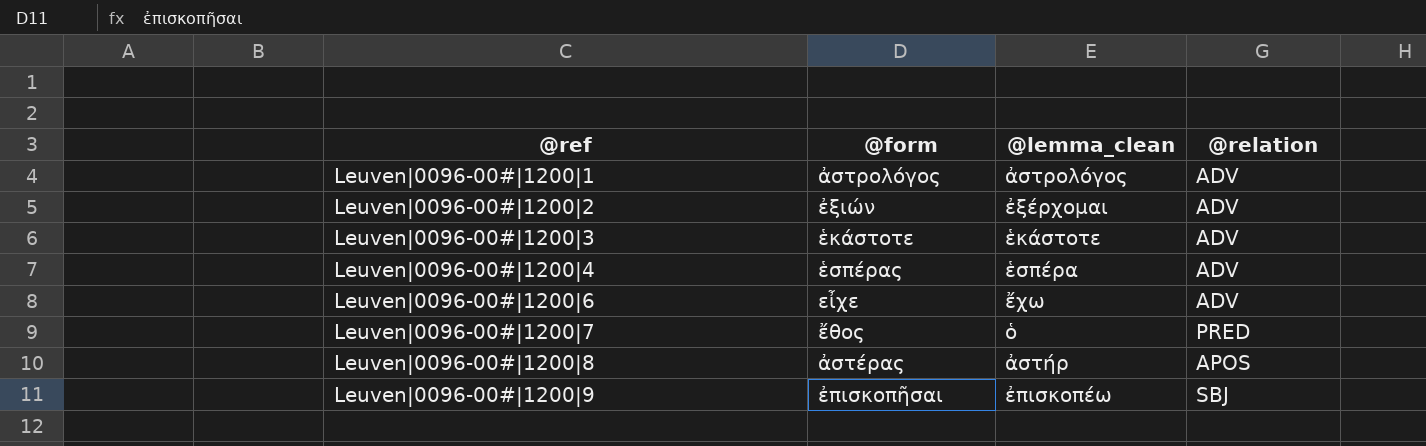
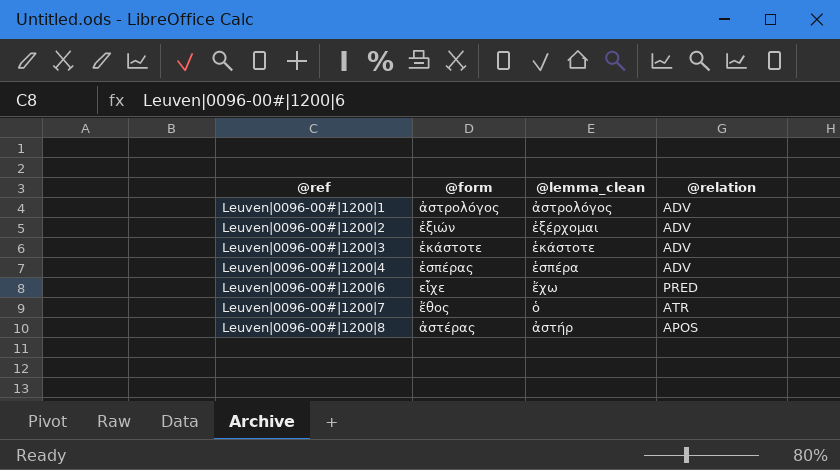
row Leuven|0096-00#|1200|9: ἐπισκοπῆσαι | ἐπισκοπέω | SBJ -> none
Leuven|0096-00#|1200|6 | @relation: ADV -> PRED
Leuven|0096-00#|1200|7 | @relation: PRED -> ATR

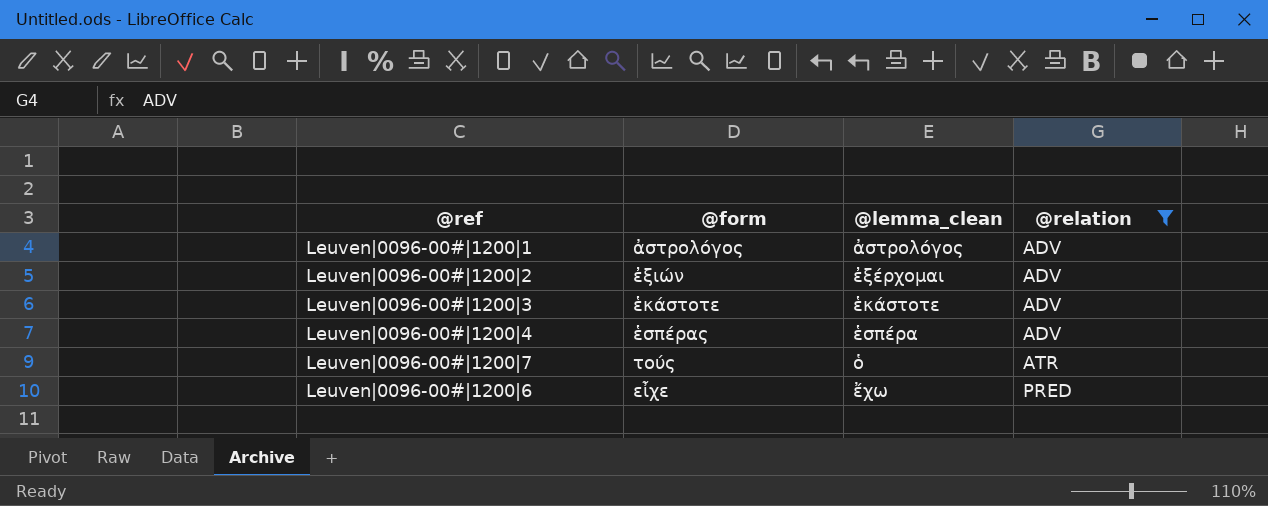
filter: none -> @relation != APOS
row order: @ref ascending -> @relation ascending
Leuven|0096-00#|1200|7 | @form: ἔθος -> τούς

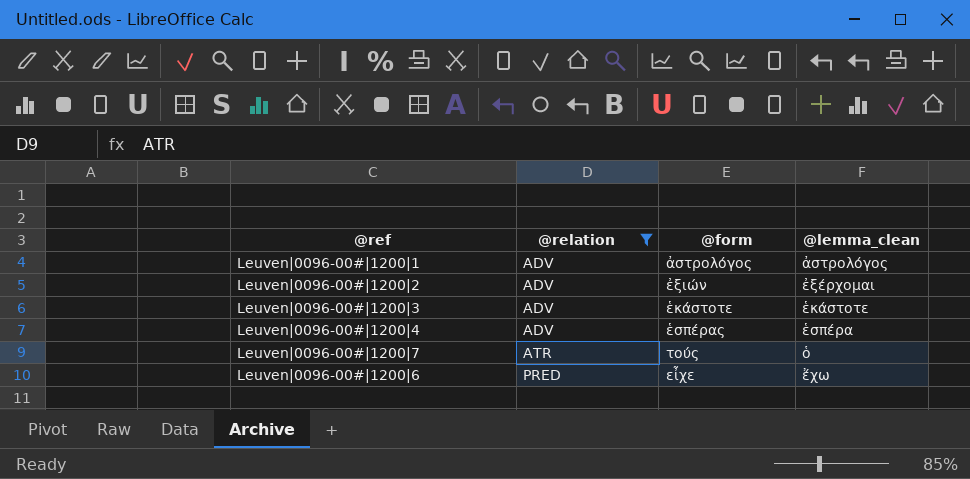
column @relation | position: 4 -> 2

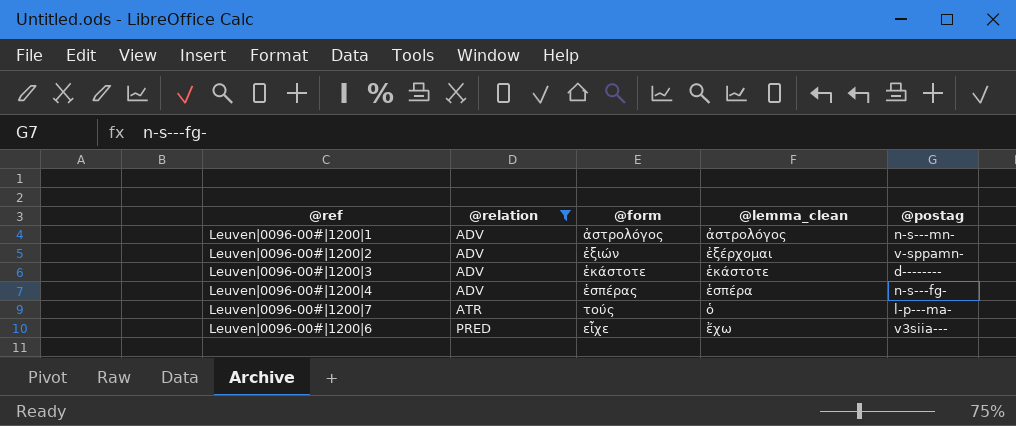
column @postag | position: none -> 5

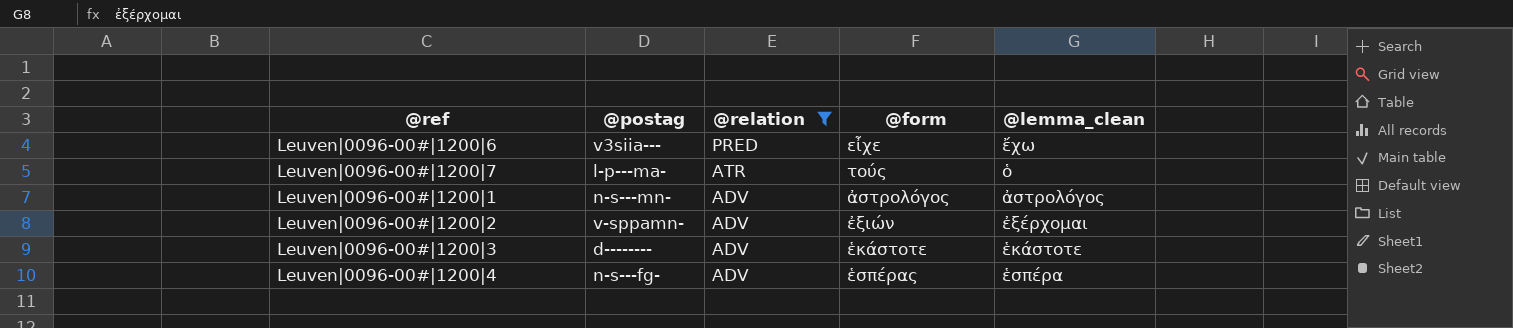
row order: @relation ascending -> @relation descending
column @postag | position: 5 -> 2

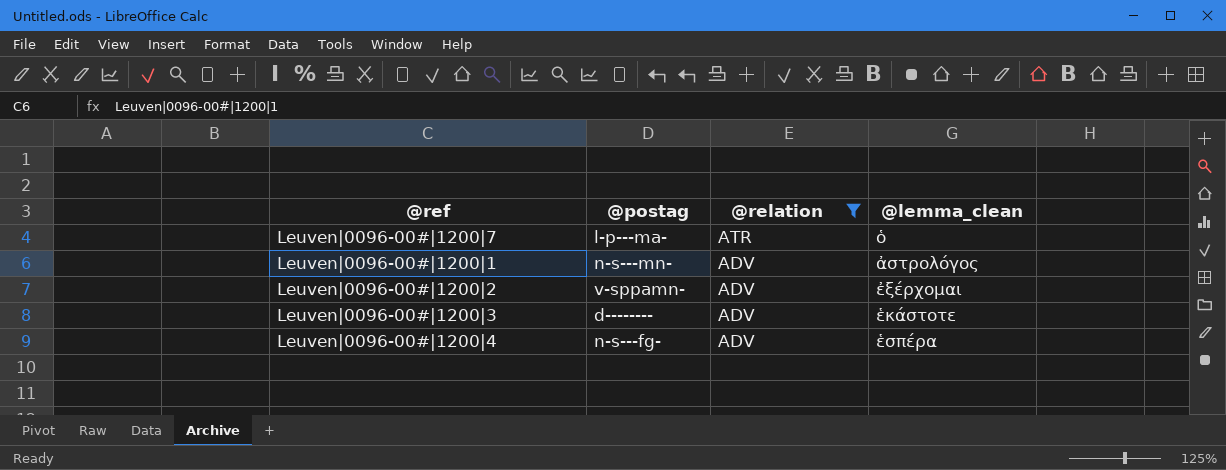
column @form | position: 4 -> none
row Leuven|0096-00#|1200|6: v3siia--- | PRED | εἶχε | ἔχω -> none

